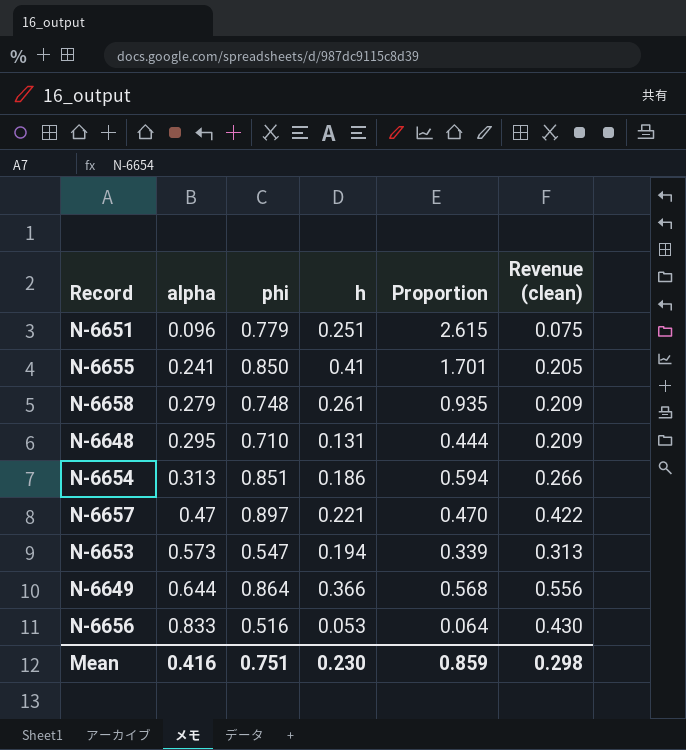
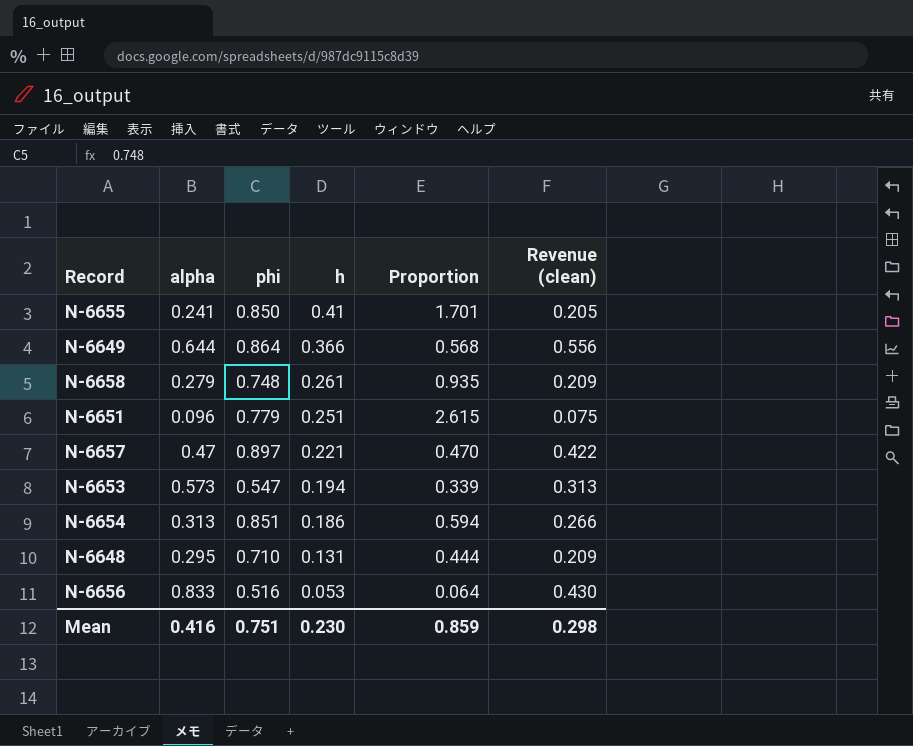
row order: alpha ascending -> h descending

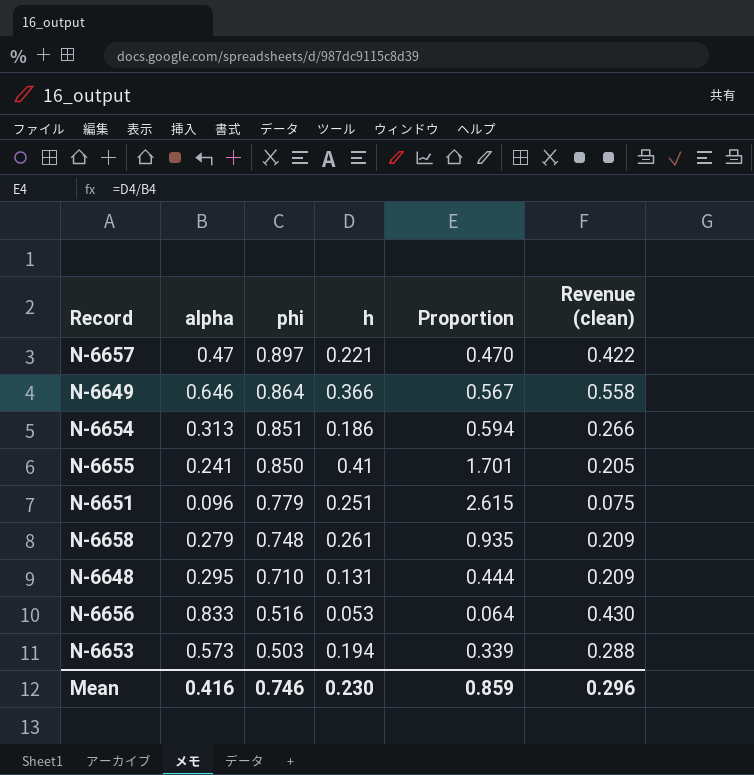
row order: h descending -> phi descending
N-6649 | alpha: 0.644 -> 0.646
N-6649 | Proportion: 0.568 -> 0.567
N-6649 | Revenue (clean): 0.556 -> 0.558
N-6653 | phi: 0.547 -> 0.503
N-6653 | Revenue (clean): 0.313 -> 0.288
Mean | phi: 0.751 -> 0.746
Mean | Revenue (clean): 0.298 -> 0.296

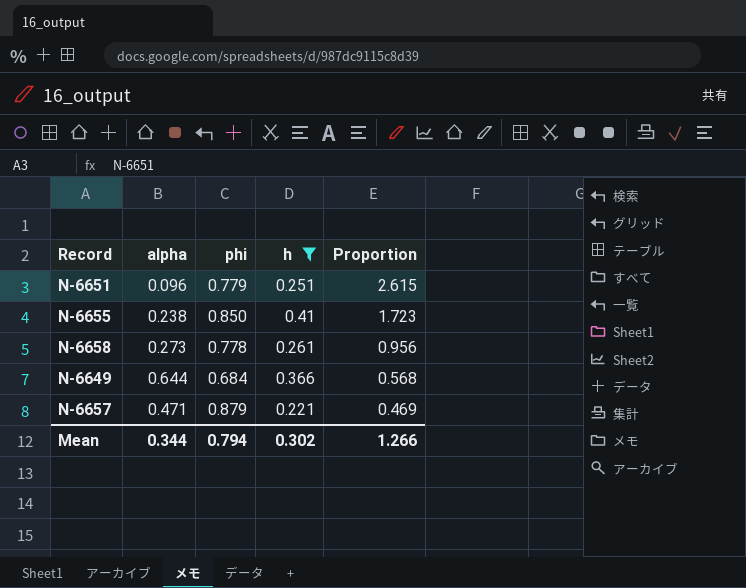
filter: none -> h >= 0.221
row order: phi descending -> Proportion descending
column Revenue (clean) | formula: [alpha] * [phi] -> none
N-6655 | alpha: 0.241 -> 0.238
N-6655 | Proportion: 1.701 -> 1.723
N-6658 | alpha: 0.279 -> 0.273
N-6658 | phi: 0.748 -> 0.778
N-6658 | Proportion: 0.935 -> 0.956
N-6649 | alpha: 0.646 -> 0.644
N-6649 | phi: 0.864 -> 0.684
N-6649 | Proportion: 0.567 -> 0.568
N-6657 | alpha: 0.47 -> 0.471
N-6657 | phi: 0.897 -> 0.879
N-6657 | Proportion: 0.470 -> 0.469
Mean | alpha: 0.416 -> 0.344
Mean | phi: 0.746 -> 0.794
Mean | h: 0.230 -> 0.302
Mean | Proportion: 0.859 -> 1.266

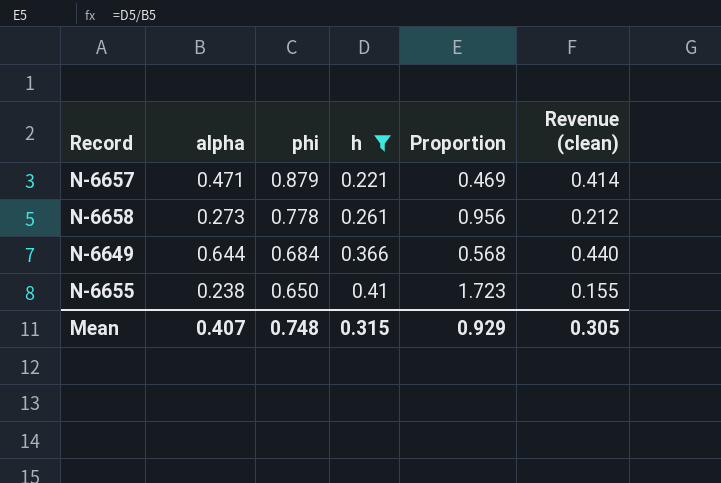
row order: Proportion descending -> phi descending
column Revenue (clean) | formula: none -> [alpha] * [phi]
row N-6651: 0.096 | 0.779 | 0.251 | 2.615 -> none
N-6655 | phi: 0.850 -> 0.650
Mean | alpha: 0.344 -> 0.407
Mean | phi: 0.794 -> 0.748
Mean | h: 0.302 -> 0.315
Mean | Proportion: 1.266 -> 0.929

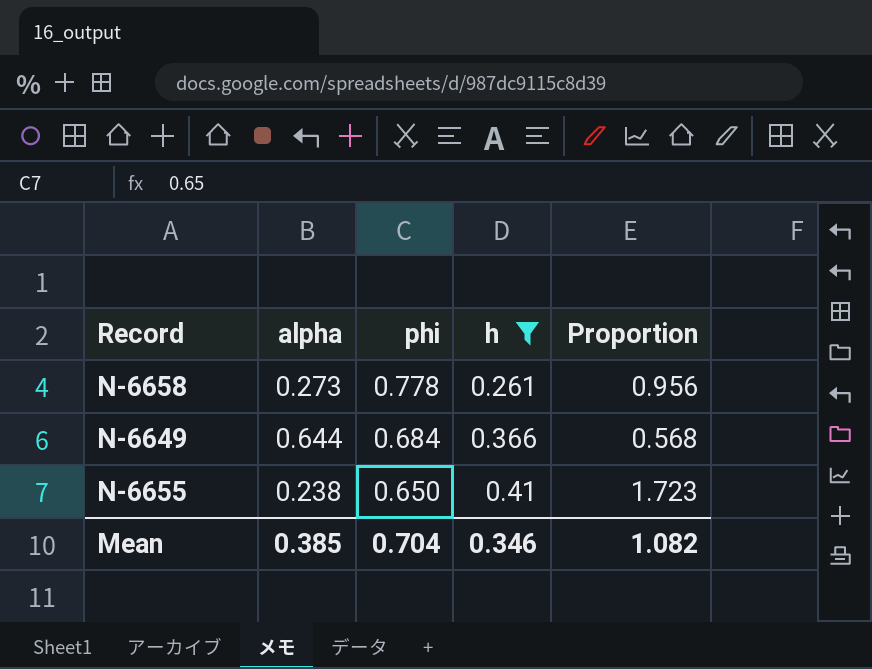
column Revenue (clean) | formula: [alpha] * [phi] -> none
row N-6657: 0.471 | 0.879 | 0.221 | 0.469 | 0.414 -> none
Mean | alpha: 0.407 -> 0.385
Mean | phi: 0.748 -> 0.704
Mean | h: 0.315 -> 0.346
Mean | Proportion: 0.929 -> 1.082

